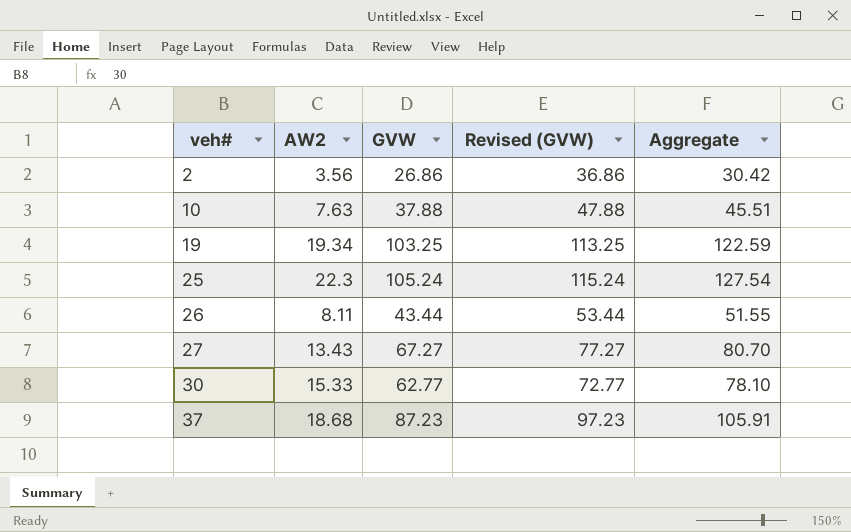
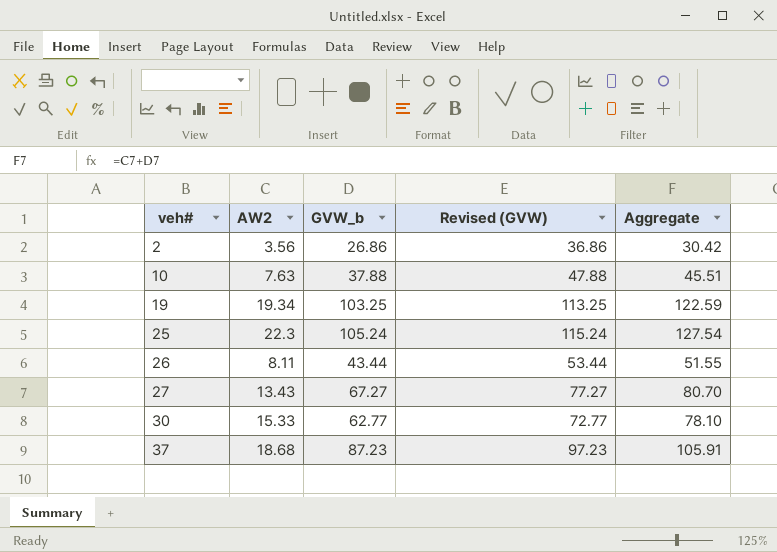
column name: GVW -> GVW_b

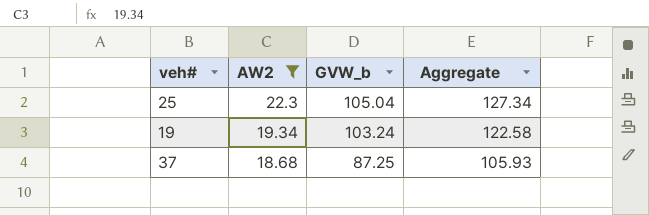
filter: none -> AW2 >= 18.68
row order: veh# ascending -> AW2 descending
column Revised (GVW) | formula: [GVW_b] + 10 -> none
25 | GVW_b: 105.24 -> 105.04
25 | Aggregate: 127.54 -> 127.34
19 | GVW_b: 103.25 -> 103.24
19 | Aggregate: 122.59 -> 122.58
37 | GVW_b: 87.23 -> 87.25
37 | Aggregate: 105.91 -> 105.93

